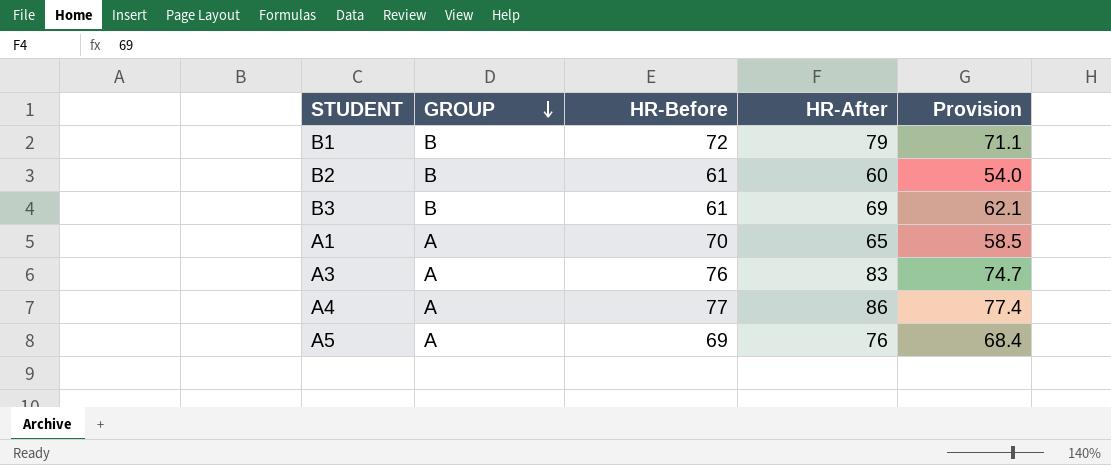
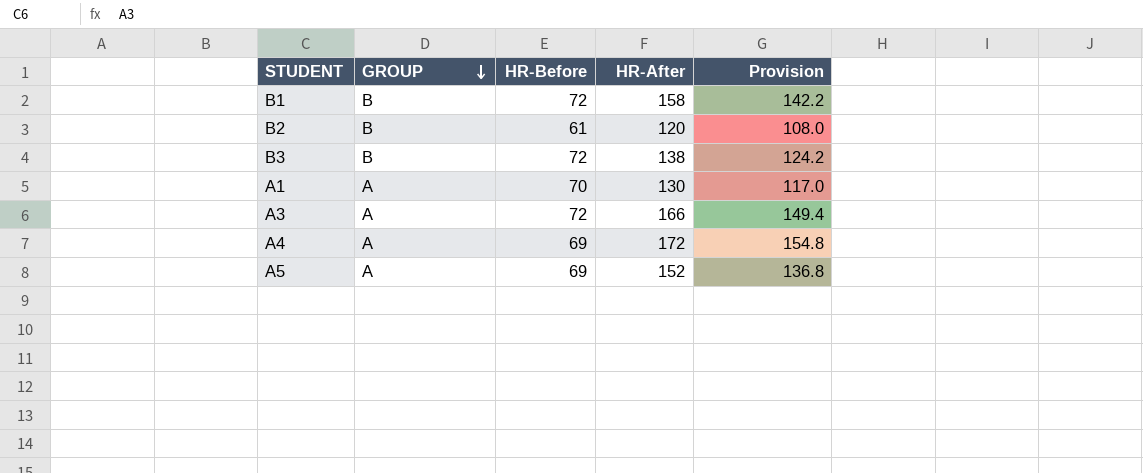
B1 | HR-After: 79 -> 158
B1 | Provision: 71.1 -> 142.2
B2 | HR-After: 60 -> 120
B2 | Provision: 54.0 -> 108.0
B3 | HR-Before: 61 -> 72
B3 | HR-After: 69 -> 138
B3 | Provision: 62.1 -> 124.2
A1 | HR-After: 65 -> 130
A1 | Provision: 58.5 -> 117.0
A3 | HR-Before: 76 -> 72
A3 | HR-After: 83 -> 166
A3 | Provision: 74.7 -> 149.4
A4 | HR-Before: 77 -> 69
A4 | HR-After: 86 -> 172
A4 | Provision: 77.4 -> 154.8
A5 | HR-After: 76 -> 152
A5 | Provision: 68.4 -> 136.8

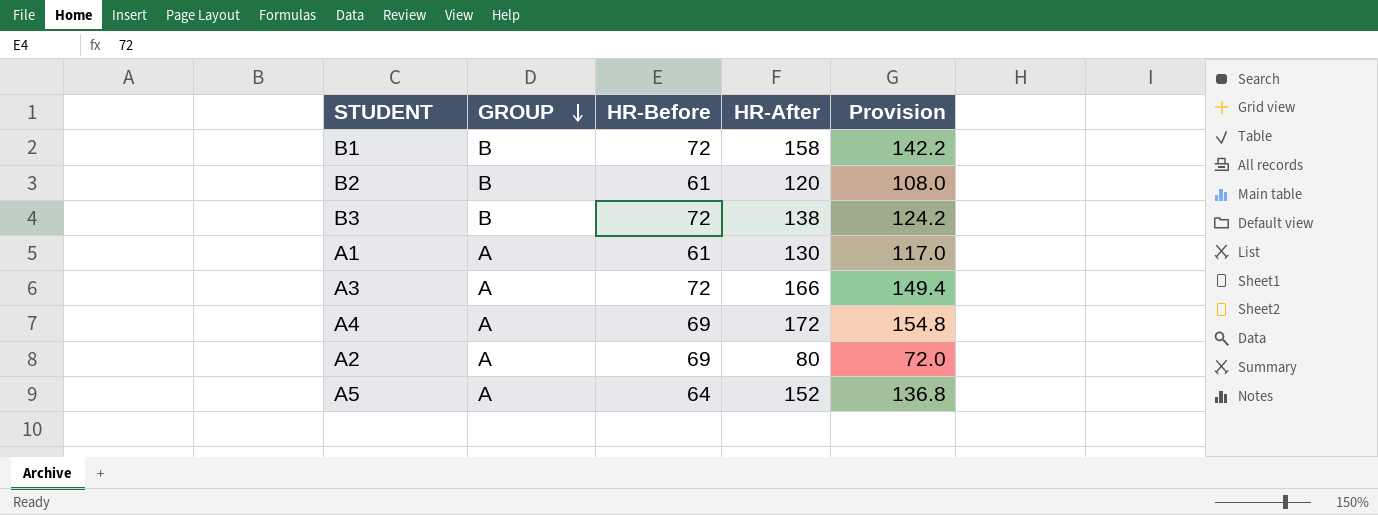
A1 | HR-Before: 70 -> 61
row A2: none -> A | 69 | 80 | 72.0
A5 | HR-Before: 69 -> 64

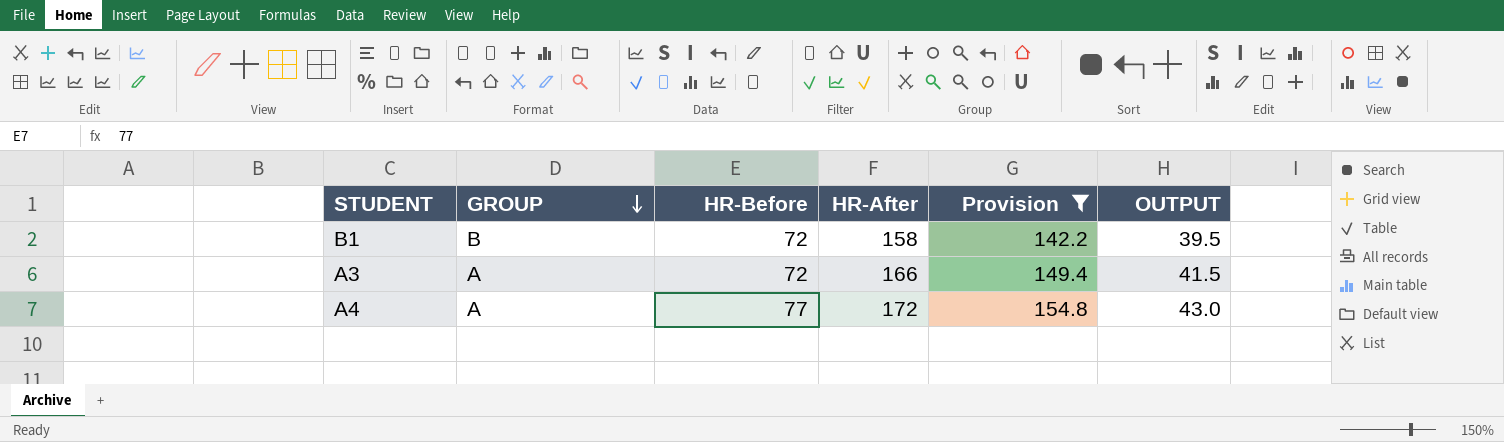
filter: none -> Provision >= 142.2
column OUTPUT | formula: none -> [HR-After] * 0.25
A4 | HR-Before: 69 -> 77

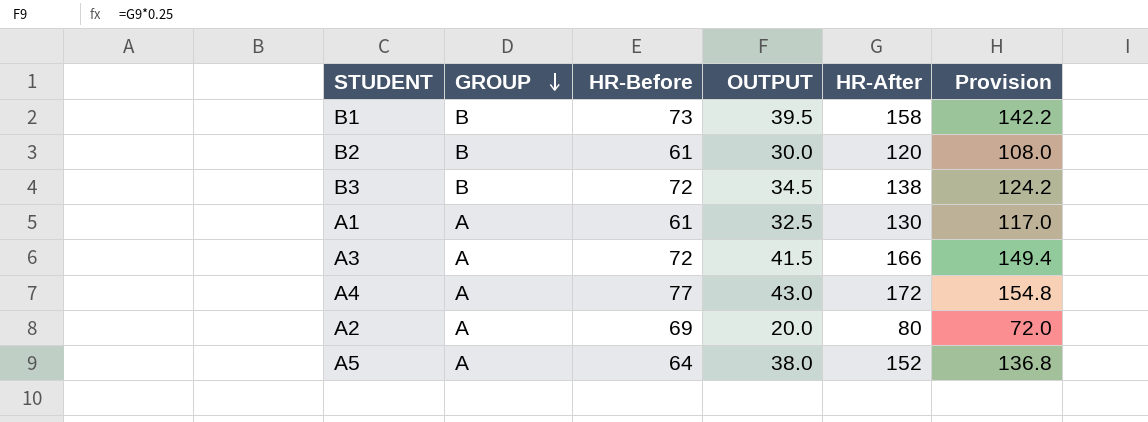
filter: Provision >= 142.2 -> none
column OUTPUT | position: 6 -> 4
B1 | HR-Before: 72 -> 73

